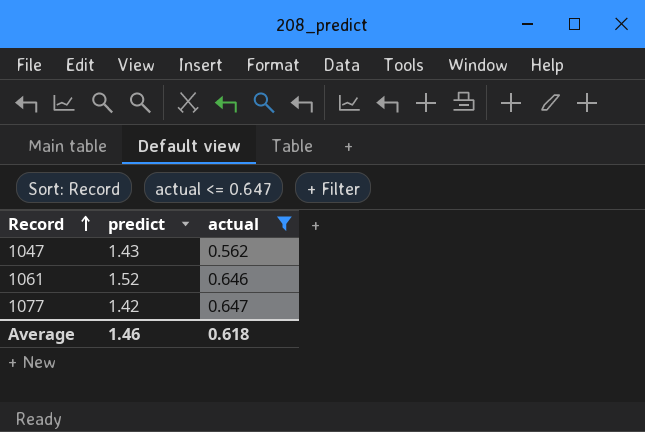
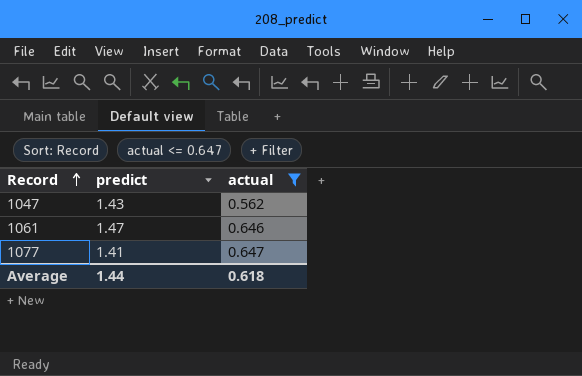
1061 | predict: 1.52 -> 1.47
1077 | predict: 1.42 -> 1.41
Average | predict: 1.46 -> 1.44

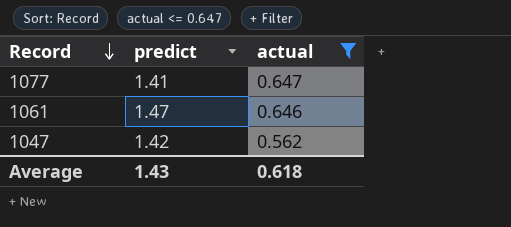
row order: Record ascending -> Record descending
1047 | predict: 1.43 -> 1.42
Average | predict: 1.44 -> 1.43

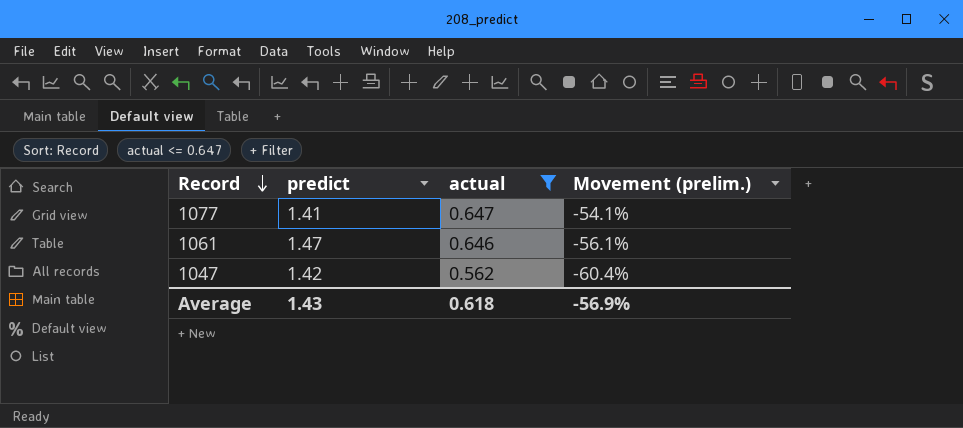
column Movement (prelim.) | formula: none -> ([actual] - [predict]) / [predict]

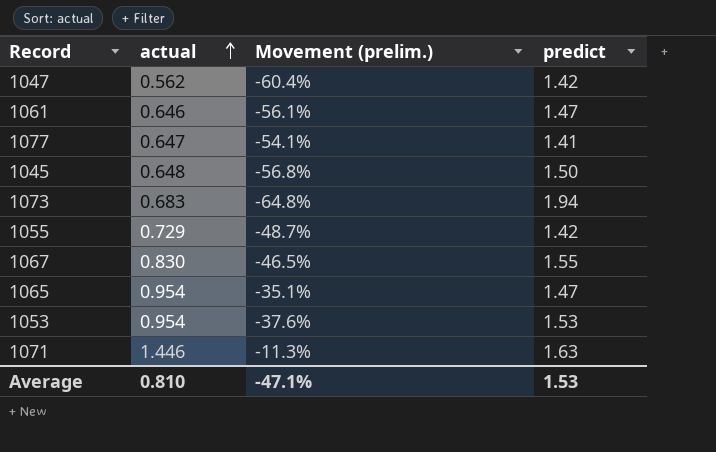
filter: actual <= 0.647 -> none
row order: Record descending -> actual ascending
column predict | position: 2 -> 4
Average | actual: 0.618 -> 0.810
Average | Movement (prelim.): -56.9% -> -47.1%
Average | predict: 1.43 -> 1.53

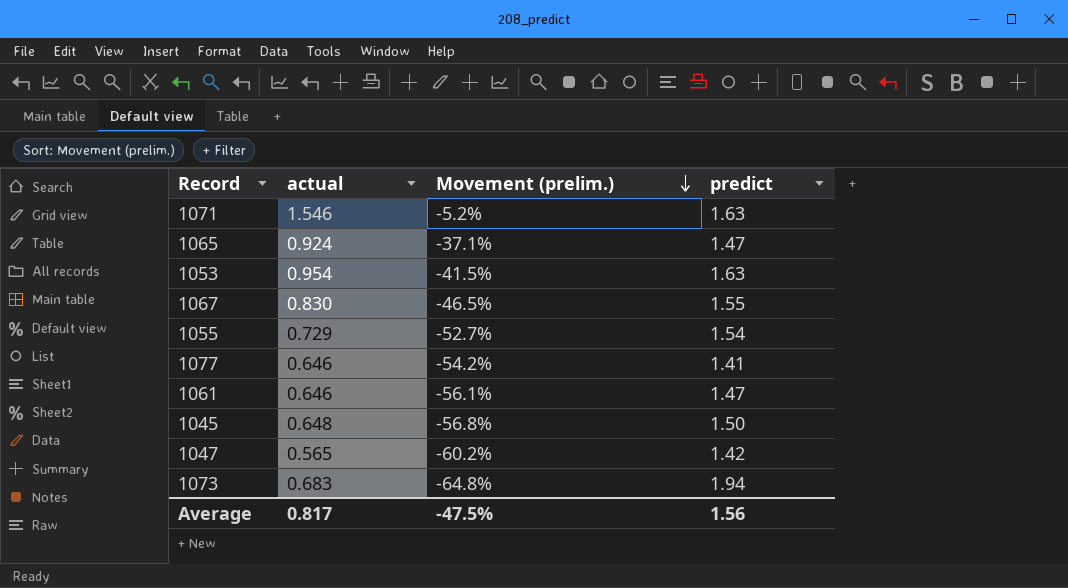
row order: actual ascending -> Movement (prelim.) descending
1071 | actual: 1.446 -> 1.546
1071 | Movement (prelim.): -11.3% -> -5.2%
1065 | actual: 0.954 -> 0.924
1065 | Movement (prelim.): -35.1% -> -37.1%
1053 | Movement (prelim.): -37.6% -> -41.5%
1053 | predict: 1.53 -> 1.63
1055 | Movement (prelim.): -48.7% -> -52.7%
1055 | predict: 1.42 -> 1.54
1077 | actual: 0.647 -> 0.646
1077 | Movement (prelim.): -54.1% -> -54.2%
1047 | actual: 0.562 -> 0.565
1047 | Movement (prelim.): -60.4% -> -60.2%
Average | actual: 0.810 -> 0.817
Average | Movement (prelim.): -47.1% -> -47.5%
Average | predict: 1.53 -> 1.56

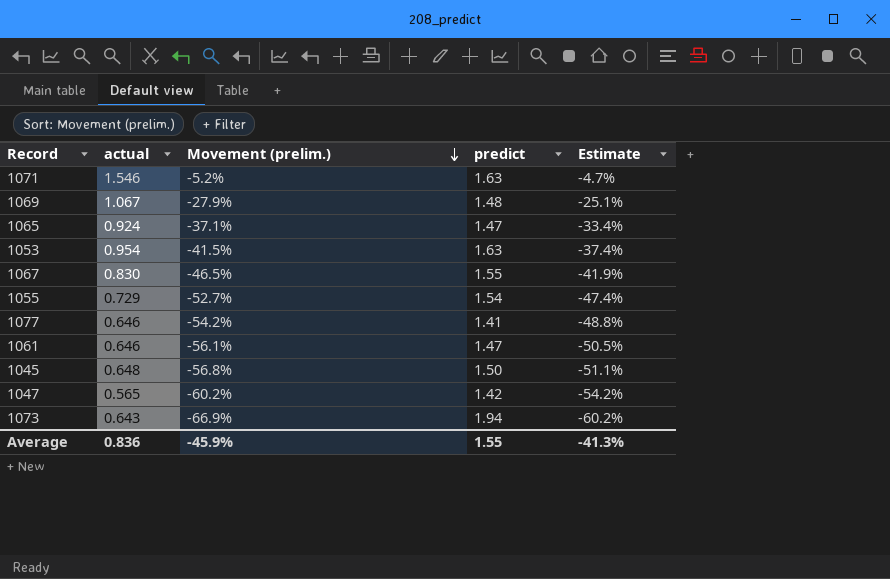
column Estimate | formula: none -> [Movement (prelim.)] * 0.9
row 1069: none -> 1.067 | -27.9% | 1.48 | -25.1%
1073 | actual: 0.683 -> 0.643
1073 | Movement (prelim.): -64.8% -> -66.9%
Average | actual: 0.817 -> 0.836
Average | Movement (prelim.): -47.5% -> -45.9%
Average | predict: 1.56 -> 1.55

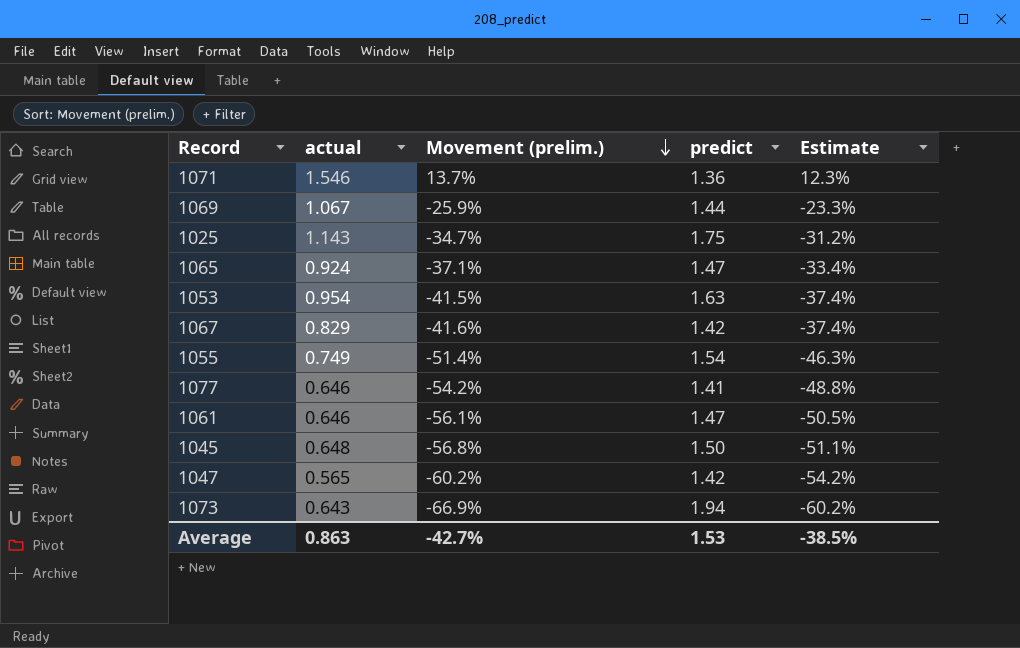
1071 | Movement (prelim.): -5.2% -> 13.7%
1071 | predict: 1.63 -> 1.36
1071 | Estimate: -4.7% -> 12.3%
1069 | Movement (prelim.): -27.9% -> -25.9%
1069 | predict: 1.48 -> 1.44
1069 | Estimate: -25.1% -> -23.3%
row 1025: none -> 1.143 | -34.7% | 1.75 | -31.2%
1067 | actual: 0.830 -> 0.829
1067 | Movement (prelim.): -46.5% -> -41.6%
1067 | predict: 1.55 -> 1.42
1067 | Estimate: -41.9% -> -37.4%
1055 | actual: 0.729 -> 0.749
1055 | Movement (prelim.): -52.7% -> -51.4%
1055 | Estimate: -47.4% -> -46.3%
Average | actual: 0.836 -> 0.863
Average | Movement (prelim.): -45.9% -> -42.7%
Average | predict: 1.55 -> 1.53
Average | Estimate: -41.3% -> -38.5%

